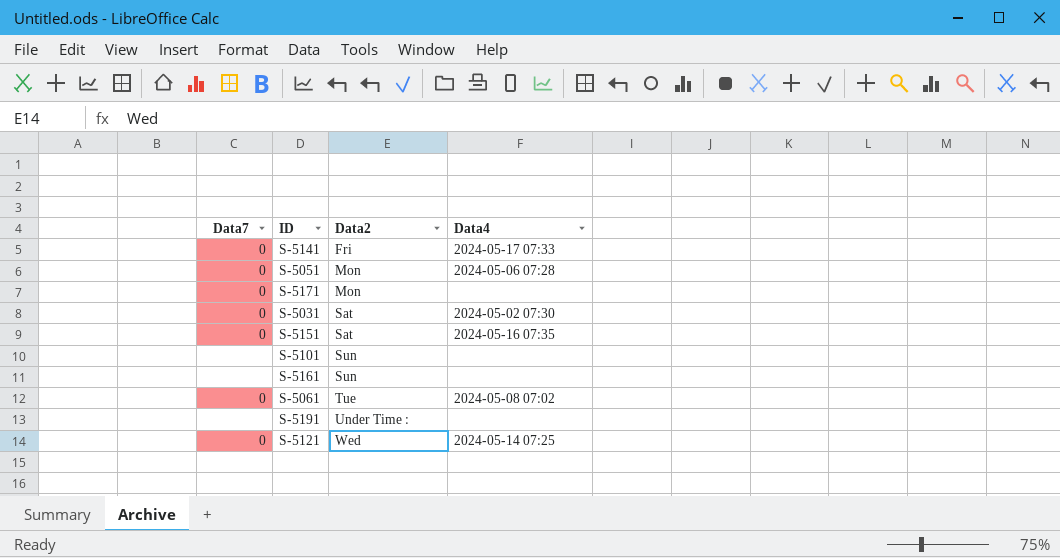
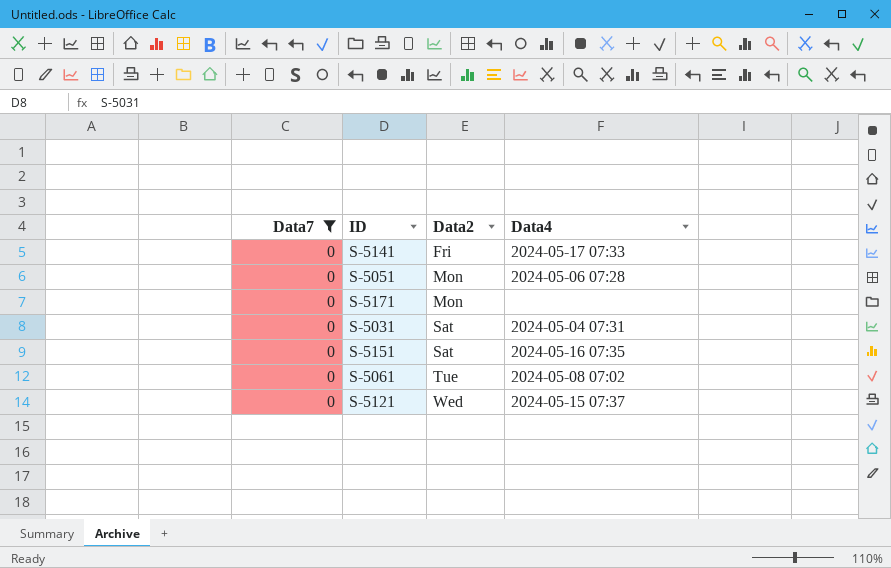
filter: none -> Data7 = 0
S-5031 | Data4: 2024-05-02 07:30 -> 2024-05-04 07:31
S-5121 | Data4: 2024-05-14 07:25 -> 2024-05-15 07:37

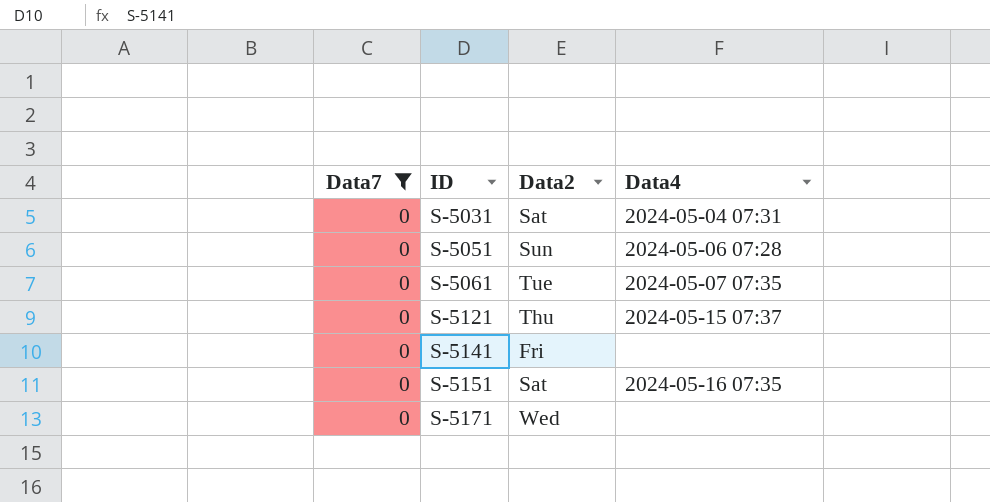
row order: Data2 ascending -> ID ascending
S-5051 | Data2: Mon -> Sun
S-5061 | Data4: 2024-05-08 07:02 -> 2024-05-07 07:35
S-5121 | Data2: Wed -> Thu
S-5141 | Data4: 2024-05-17 07:33 -> none
S-5171 | Data2: Mon -> Wed

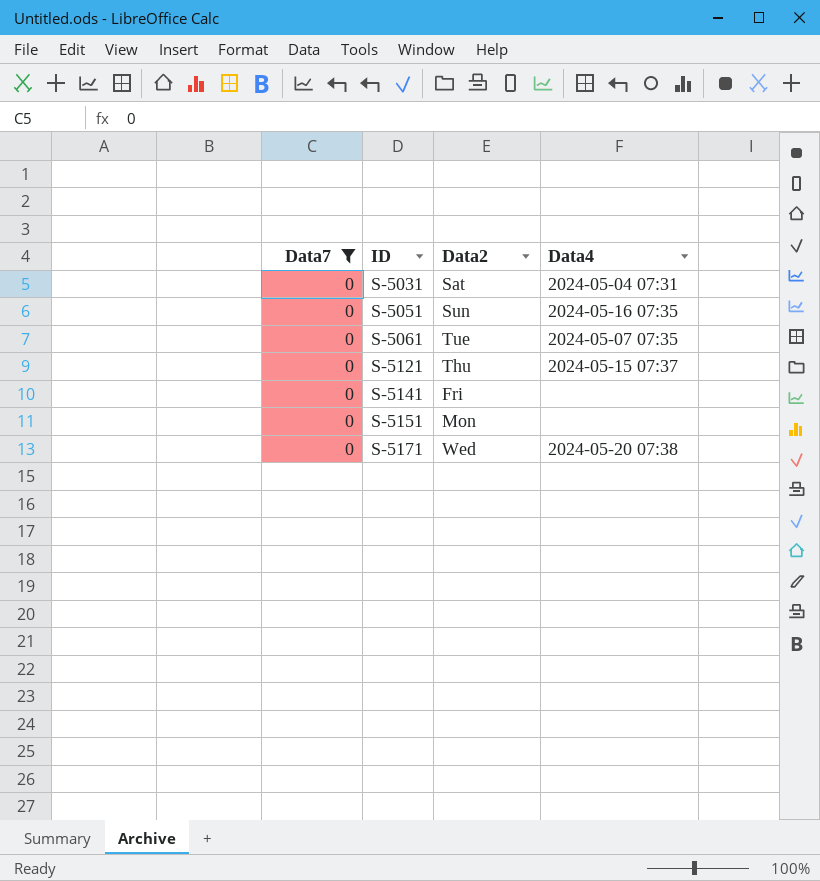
S-5051 | Data4: 2024-05-06 07:28 -> 2024-05-16 07:35
S-5151 | Data2: Sat -> Mon
S-5151 | Data4: 2024-05-16 07:35 -> none
S-5171 | Data4: none -> 2024-05-20 07:38

